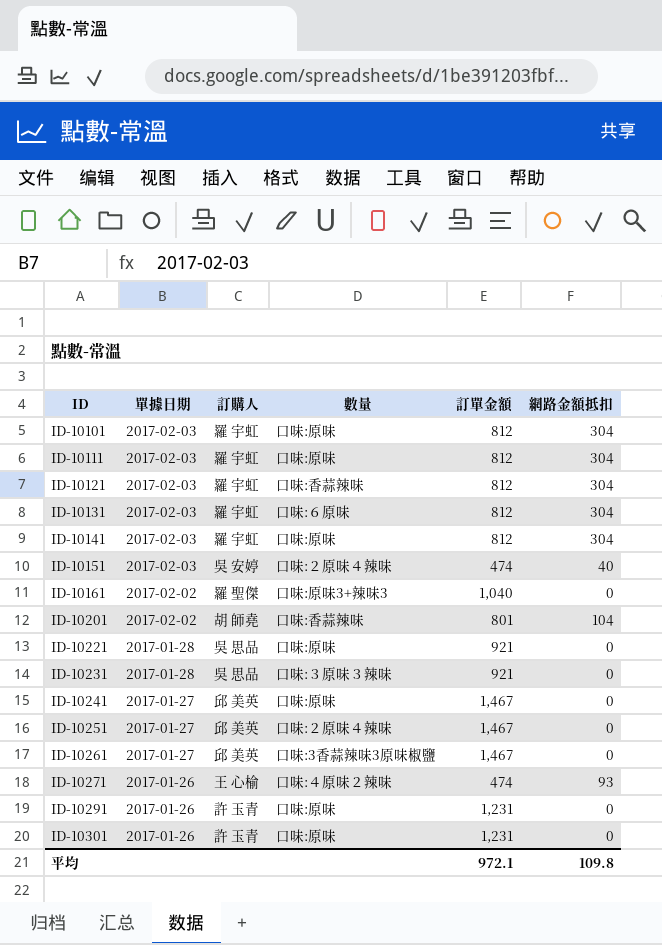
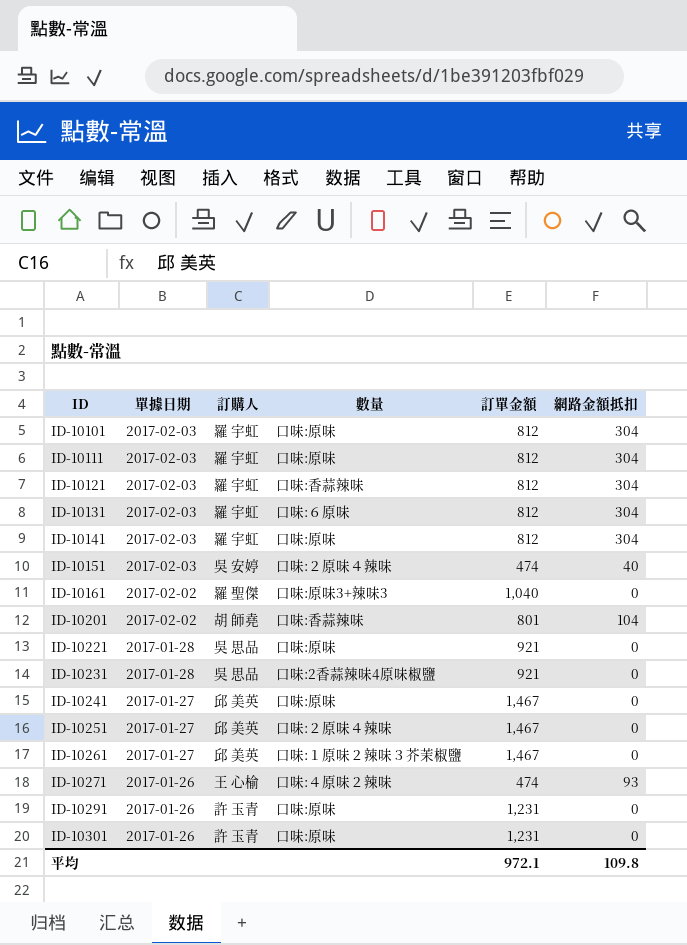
ID-10231 | 數量: 口味:３原味３辣味 -> 口味:2香蒜辣味4原味椒鹽
ID-10261 | 數量: 口味:3香蒜辣味3原味椒鹽 -> 口味:１原味２辣味３芥茉椒鹽

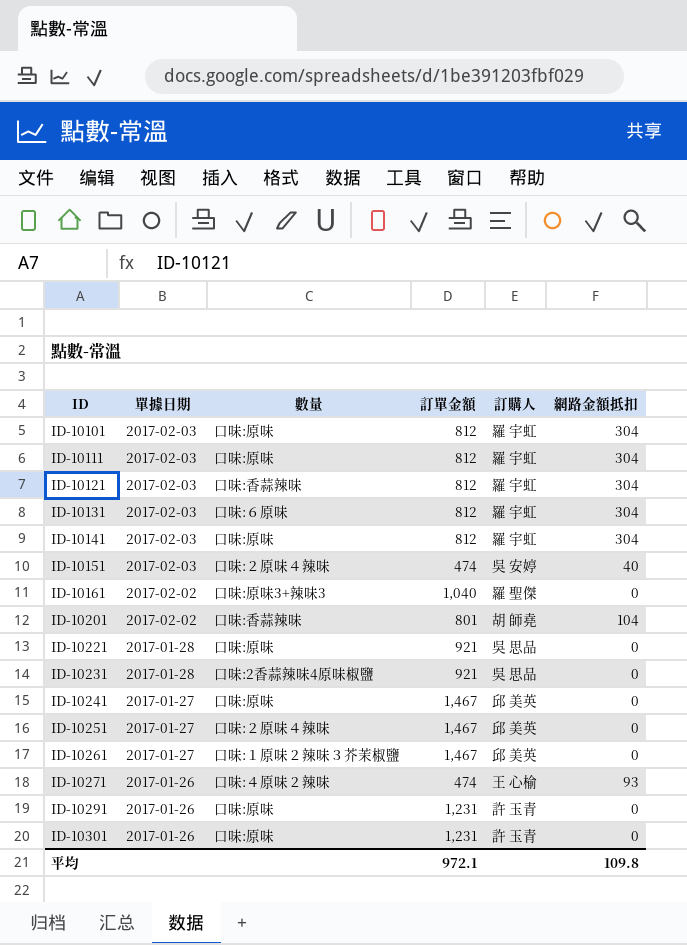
column 訂購人 | position: 3 -> 5

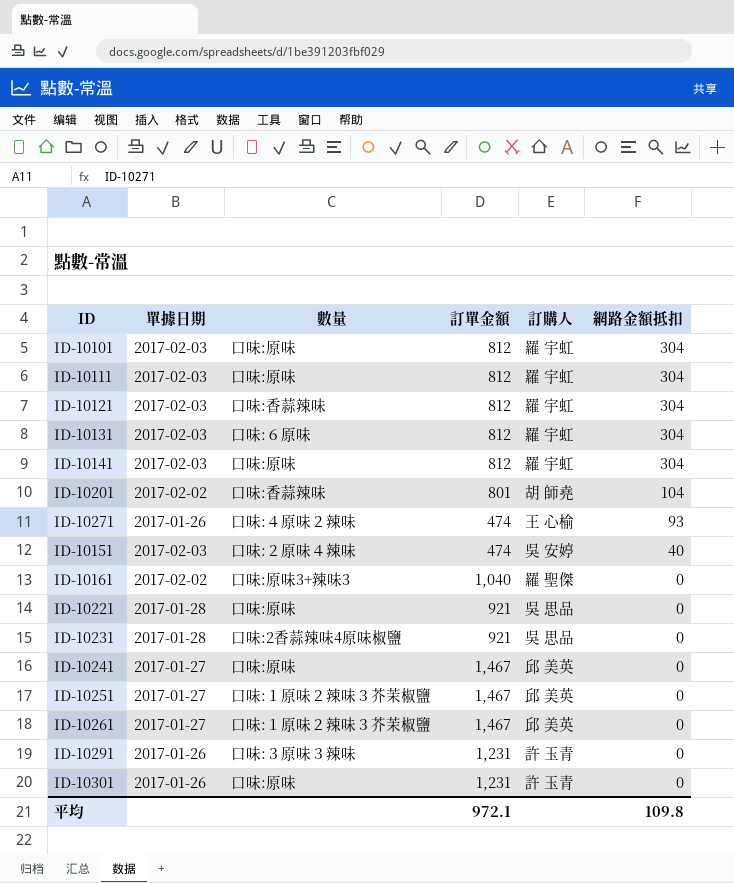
row order: ID ascending -> 網路金額抵扣 descending
ID-10251 | 數量: 口味:２原味４辣味 -> 口味:１原味２辣味３芥茉椒鹽
ID-10291 | 數量: 口味:原味 -> 口味:３原味３辣味

